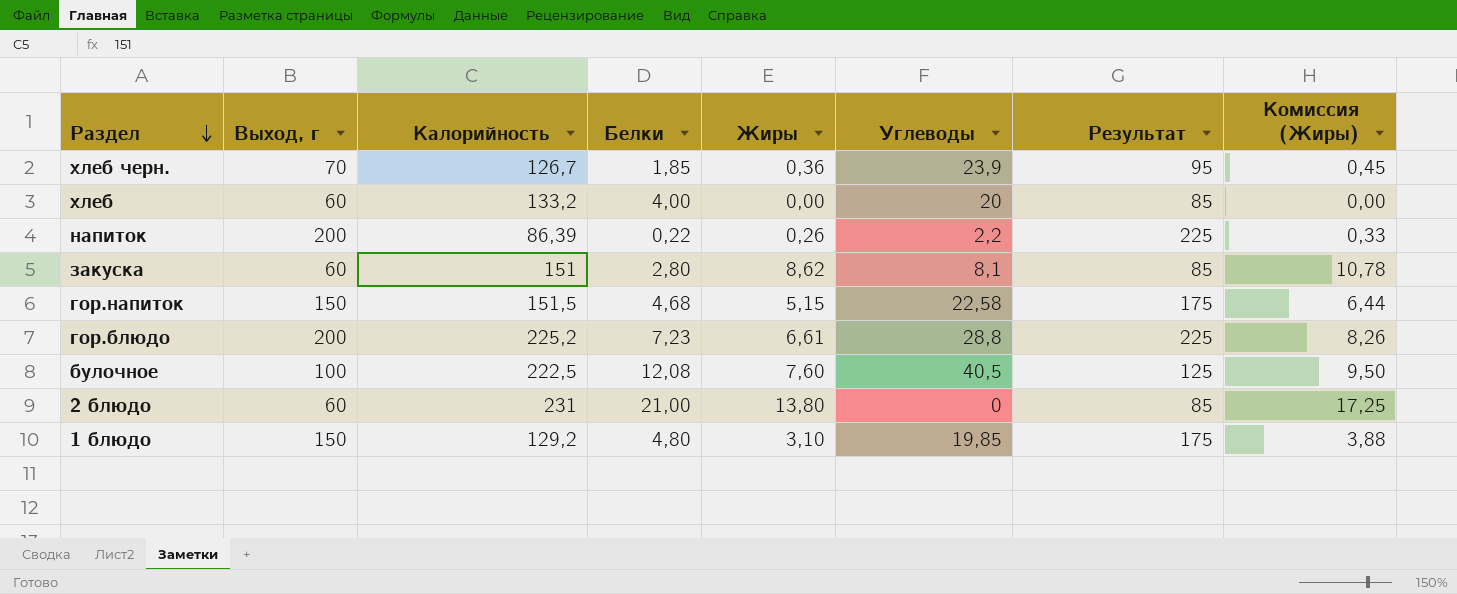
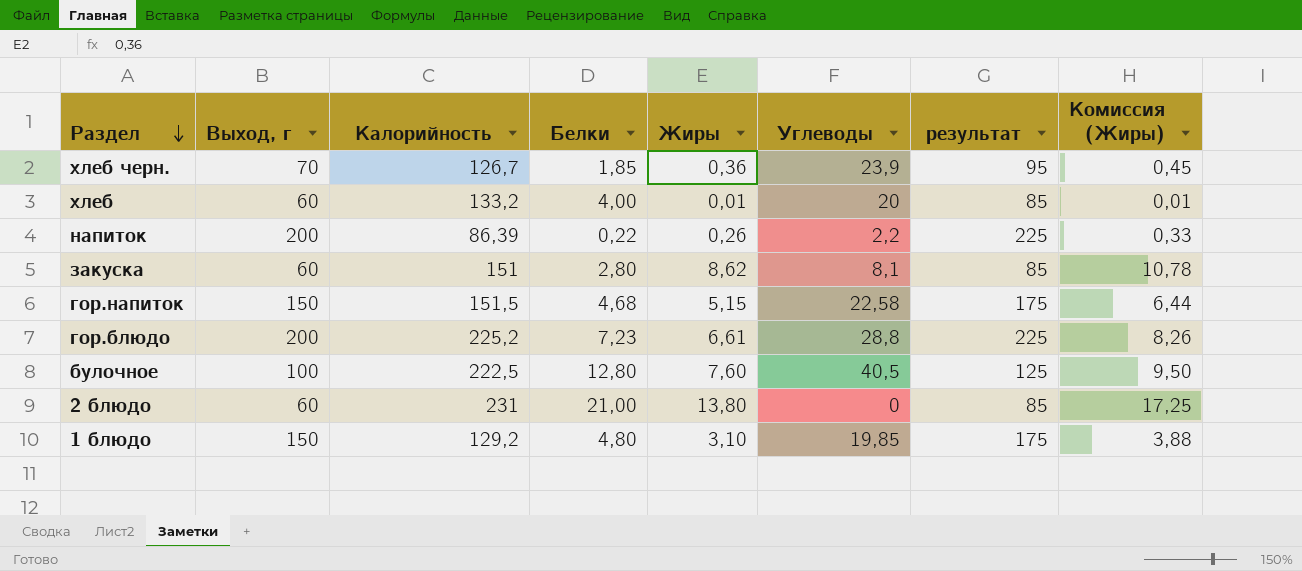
column name: Результат -> результат
хлеб | Жиры: 0,00 -> 0,01
хлеб | Комиссия (Жиры): 0,00 -> 0,01
булочное | Белки: 12,08 -> 12,80

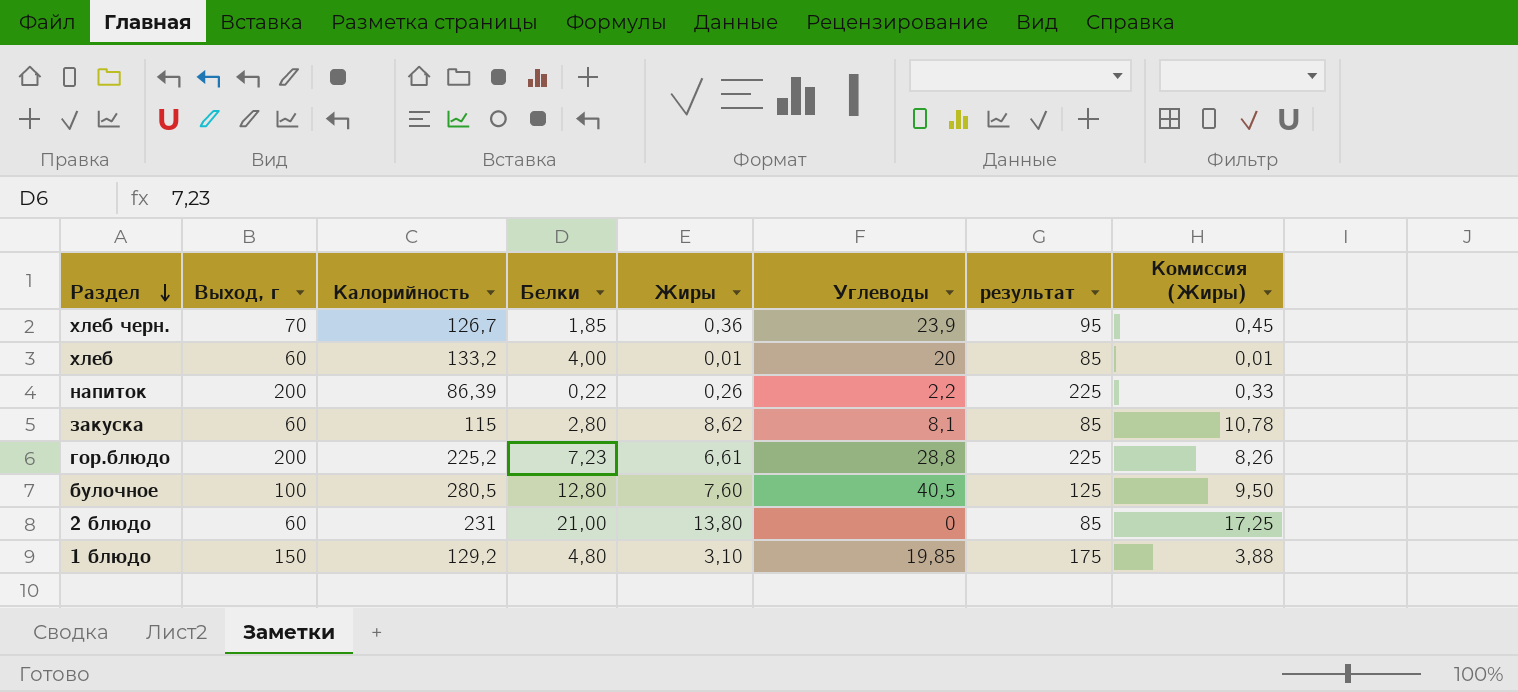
row гор.напиток: 150 | 151,5 | 4,68 | 5,15 | 22,58 | 175 | 6,44 -> none
закуска | Калорийность: 151 -> 115
булочное | Калорийность: 222,5 -> 280,5

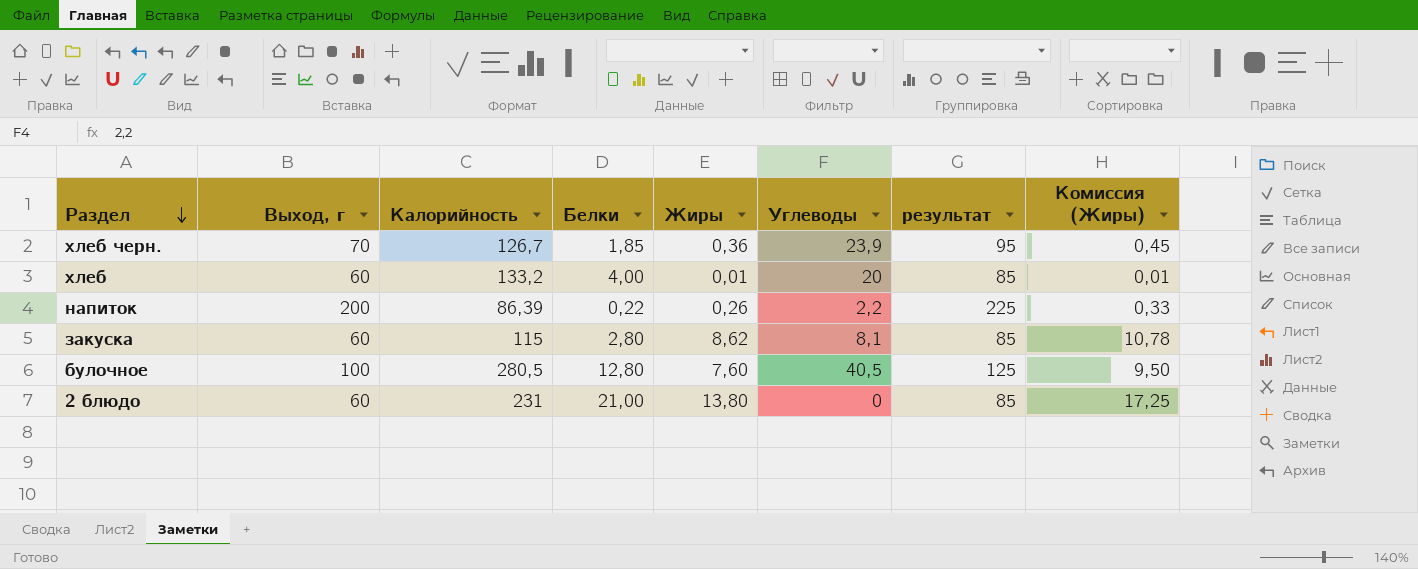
row гор.блюдо: 200 | 225,2 | 7,23 | 6,61 | 28,8 | 225 | 8,26 -> none
row 1 блюдо: 150 | 129,2 | 4,80 | 3,10 | 19,85 | 175 | 3,88 -> none

